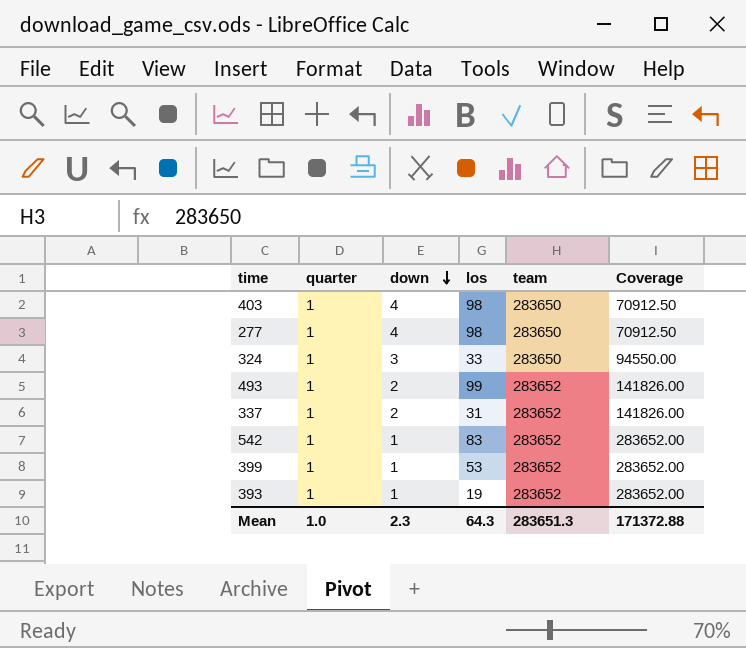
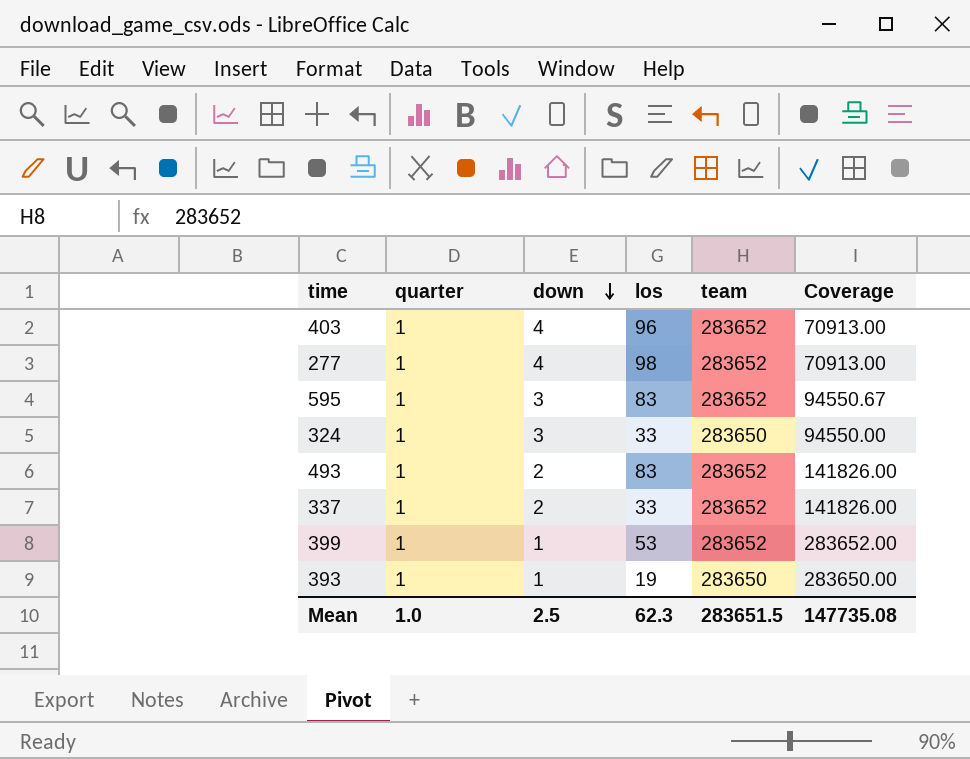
row 542: 1 | 1 | 83 | 283652 | 283652.00 -> none
403 | los: 98 -> 96
403 | team: 283650 -> 283652
403 | Coverage: 70912.50 -> 70913.00
277 | team: 283650 -> 283652
277 | Coverage: 70912.50 -> 70913.00
row 595: none -> 1 | 3 | 83 | 283652 | 94550.67
493 | los: 99 -> 83
337 | los: 31 -> 33
393 | team: 283652 -> 283650
393 | Coverage: 283652.00 -> 283650.00
Mean | down: 2.3 -> 2.5
Mean | los: 64.3 -> 62.3
Mean | team: 283651.3 -> 283651.5
Mean | Coverage: 171372.88 -> 147735.08

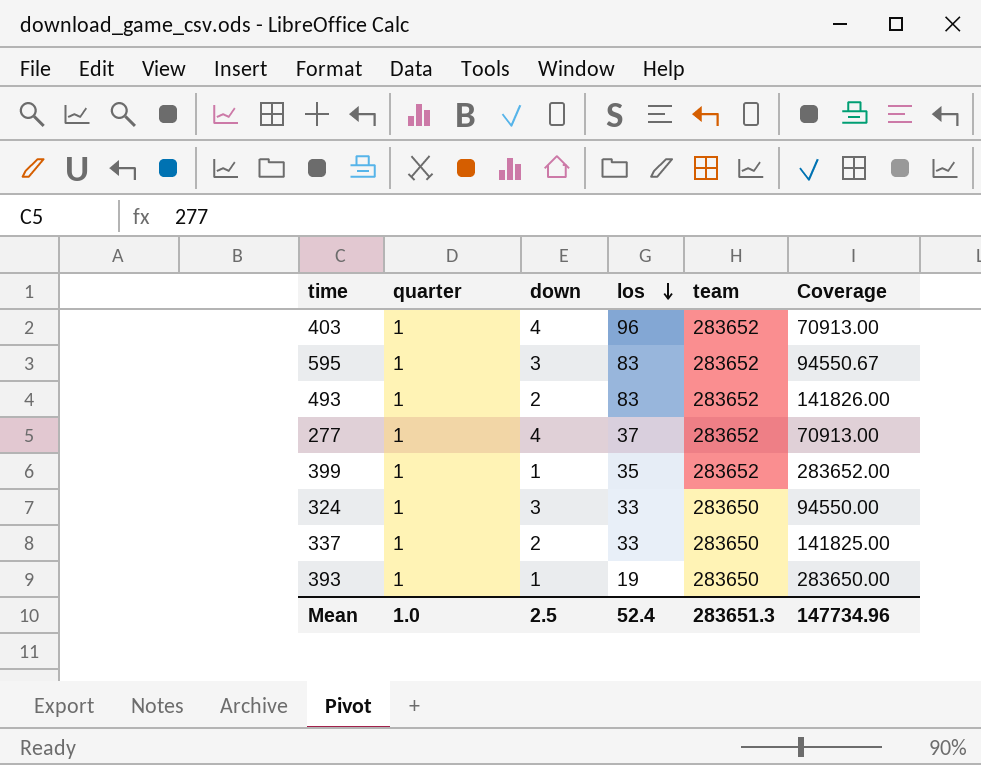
row order: down descending -> los descending
277 | los: 98 -> 37
399 | los: 53 -> 35
337 | team: 283652 -> 283650
337 | Coverage: 141826.00 -> 141825.00
Mean | los: 62.3 -> 52.4
Mean | team: 283651.5 -> 283651.3
Mean | Coverage: 147735.08 -> 147734.96

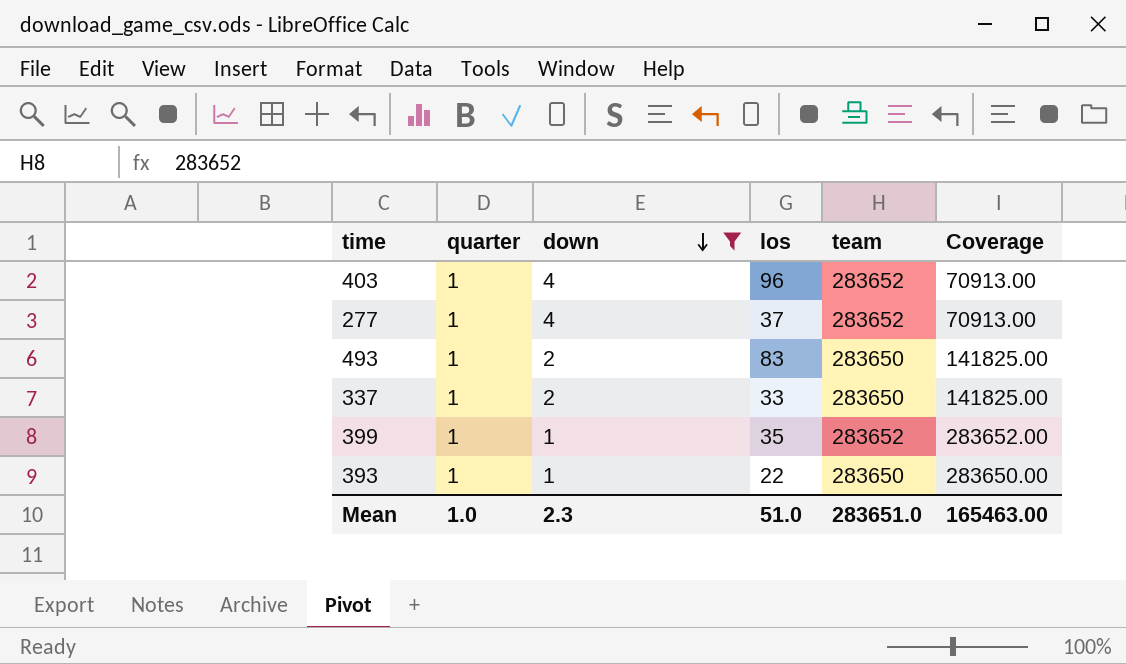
filter: none -> down != 3
row order: los descending -> down descending
493 | team: 283652 -> 283650
493 | Coverage: 141826.00 -> 141825.00
393 | los: 19 -> 22
Mean | down: 2.5 -> 2.3
Mean | los: 52.4 -> 51.0
Mean | team: 283651.3 -> 283651.0
Mean | Coverage: 147734.96 -> 165463.00

